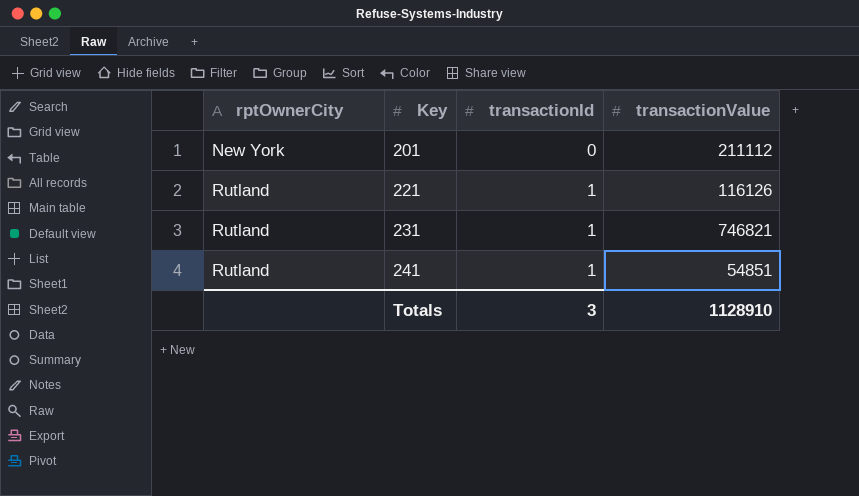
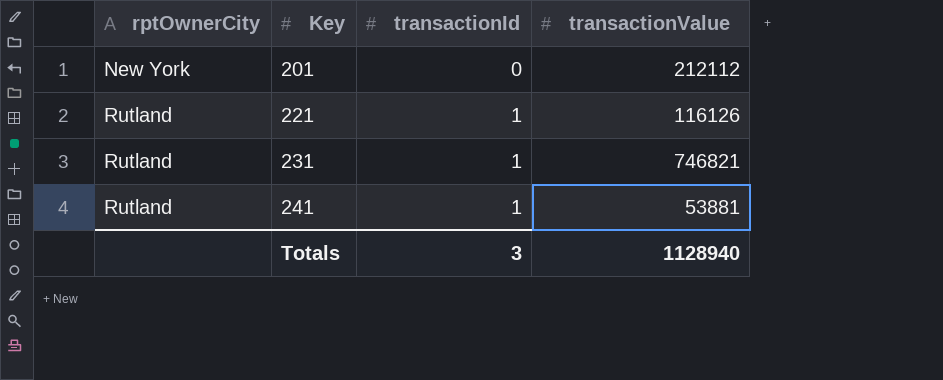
201 | transactionValue: 211112 -> 212112
241 | transactionValue: 54851 -> 53881
Totals | transactionValue: 1128910 -> 1128940

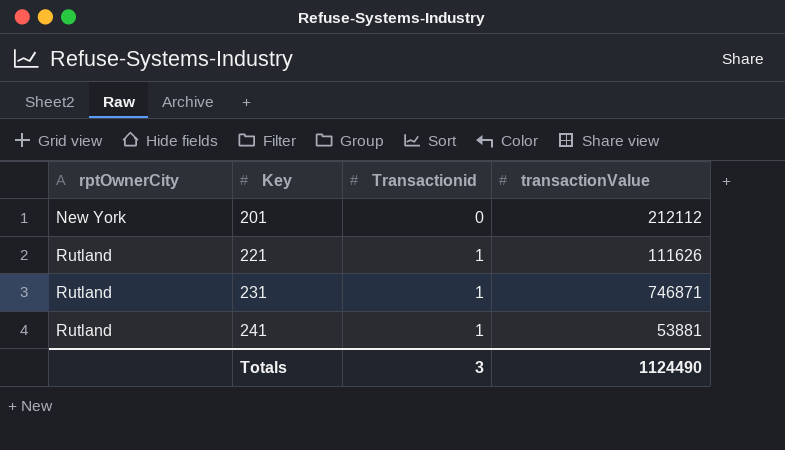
column name: transactionId -> Transactionid
221 | transactionValue: 116126 -> 111626
231 | transactionValue: 746821 -> 746871
Totals | transactionValue: 1128940 -> 1124490

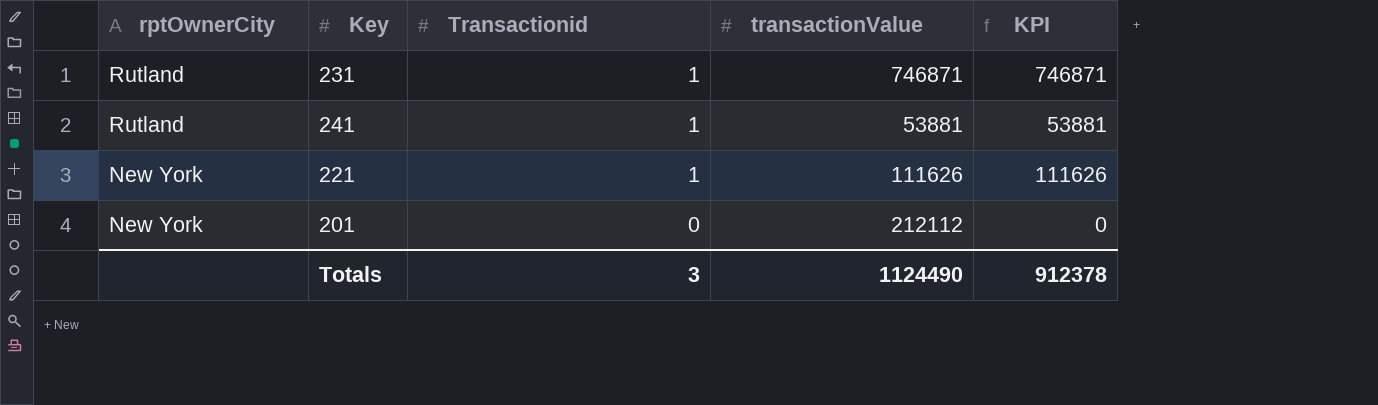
row order: rptOwnerCity ascending -> rptOwnerCity descending
column KPI | formula: none -> [Transactionid] * [transactionValue]
221 | rptOwnerCity: Rutland -> New York

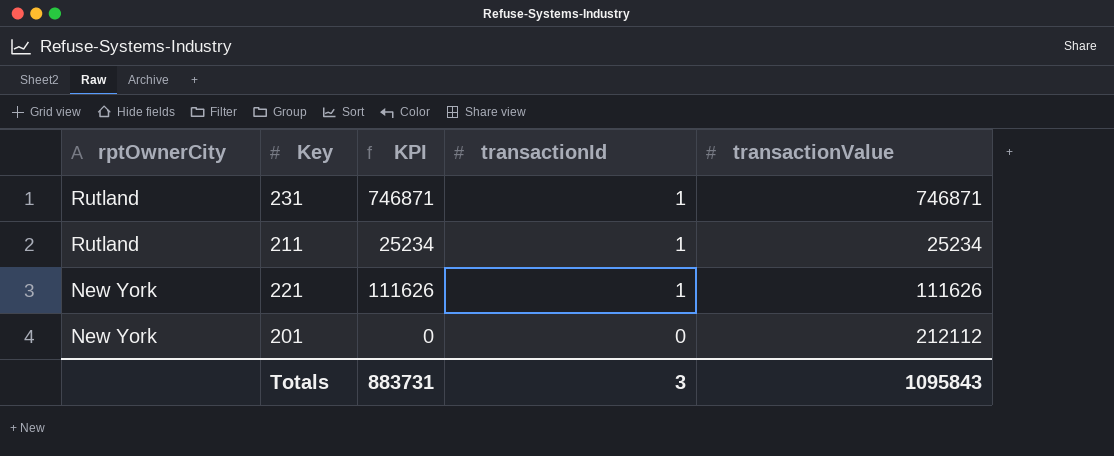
column KPI | position: 5 -> 3
column name: Transactionid -> transactionId
row 241: Rutland | 1 | 53881 | 53881 -> none
row 211: none -> Rutland | 25234 | 1 | 25234
Totals | KPI: 912378 -> 883731
Totals | transactionValue: 1124490 -> 1095843

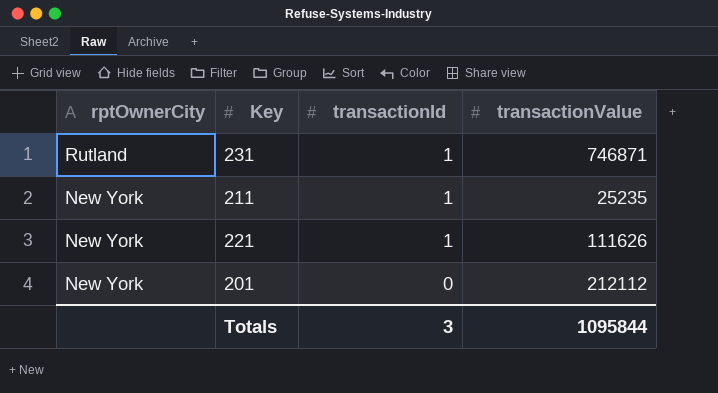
column KPI | formula: [transactionId] * [transactionValue] -> none
211 | rptOwnerCity: Rutland -> New York
211 | transactionValue: 25234 -> 25235
Totals | transactionValue: 1095843 -> 1095844

